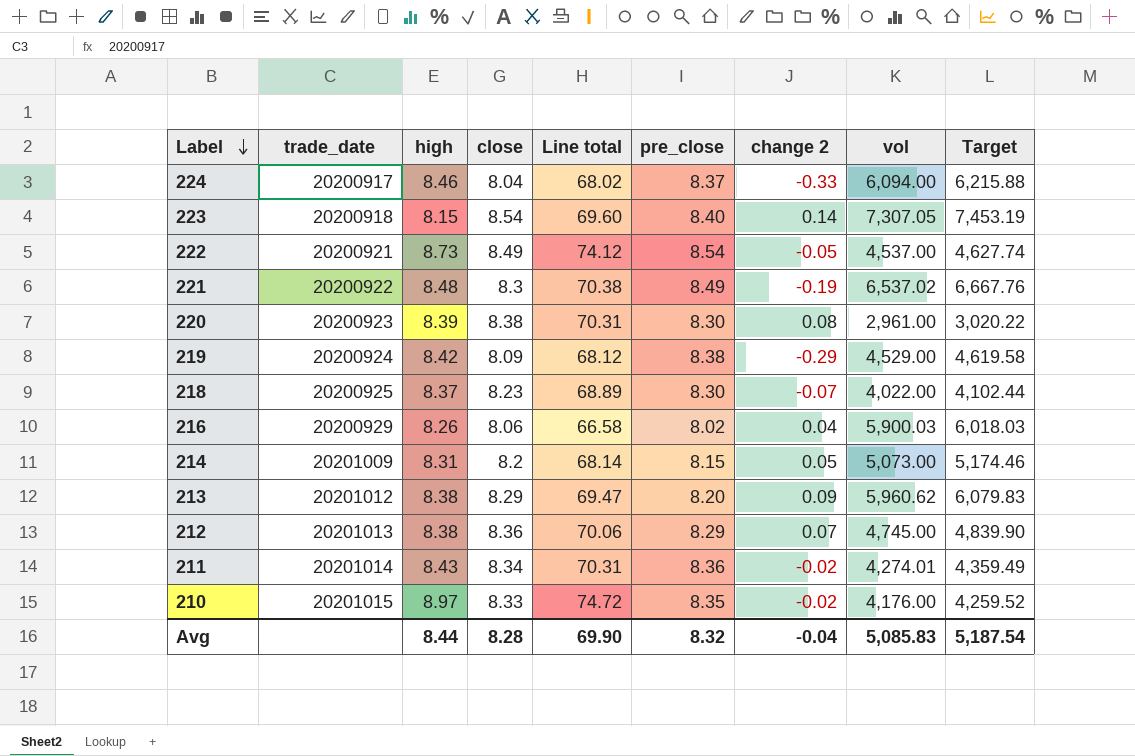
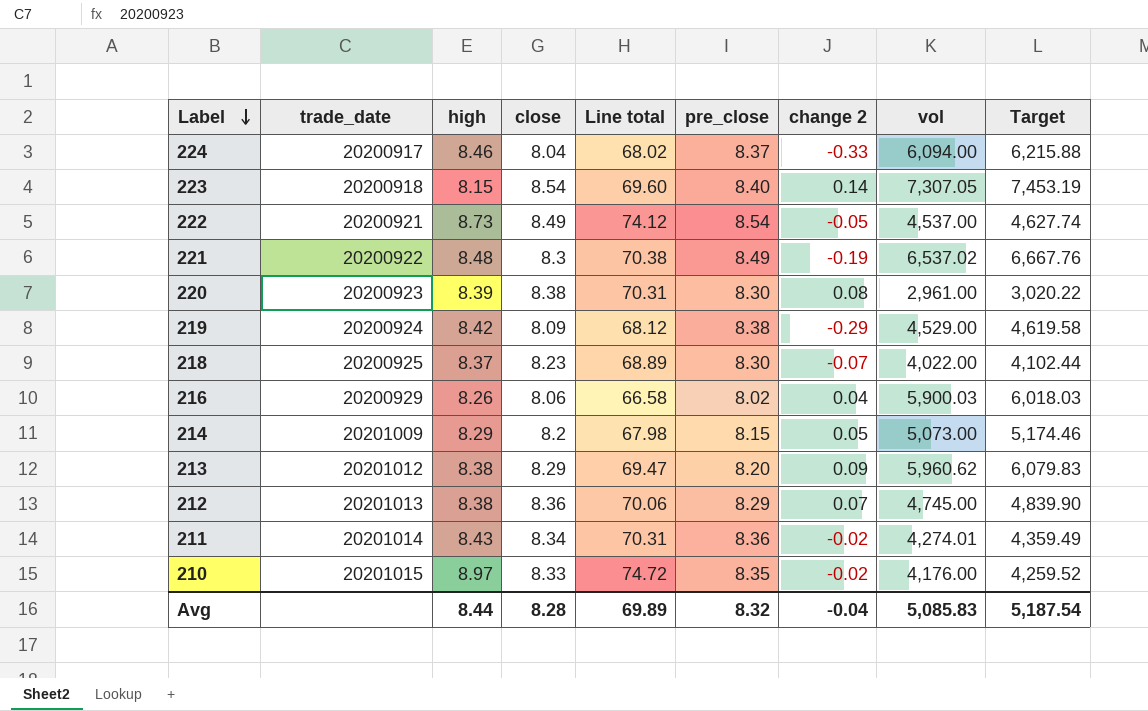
214 | high: 8.31 -> 8.29
214 | Line total: 68.14 -> 67.98
Avg | Line total: 69.90 -> 69.89

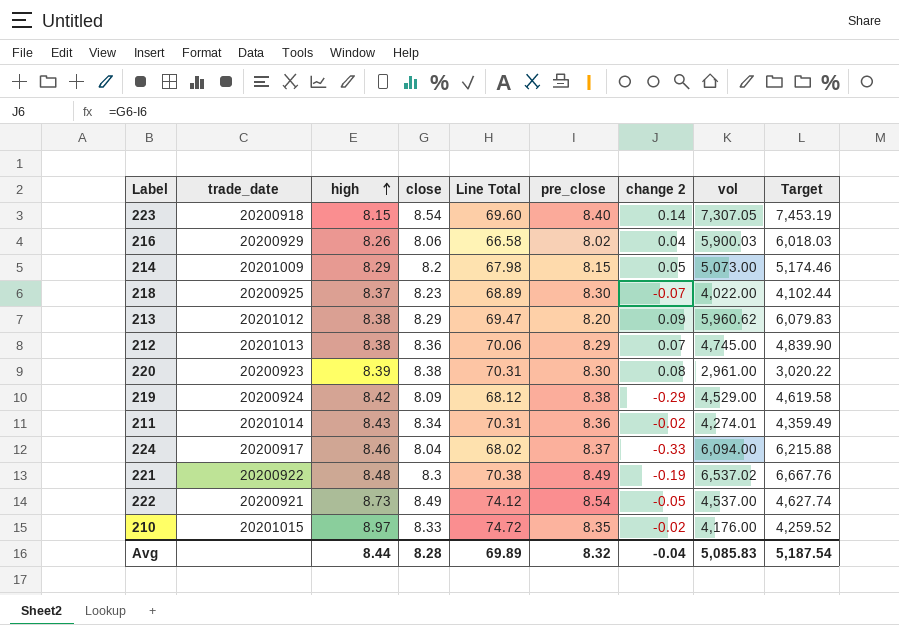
row order: Label descending -> high ascending
column name: Line total -> Line Total

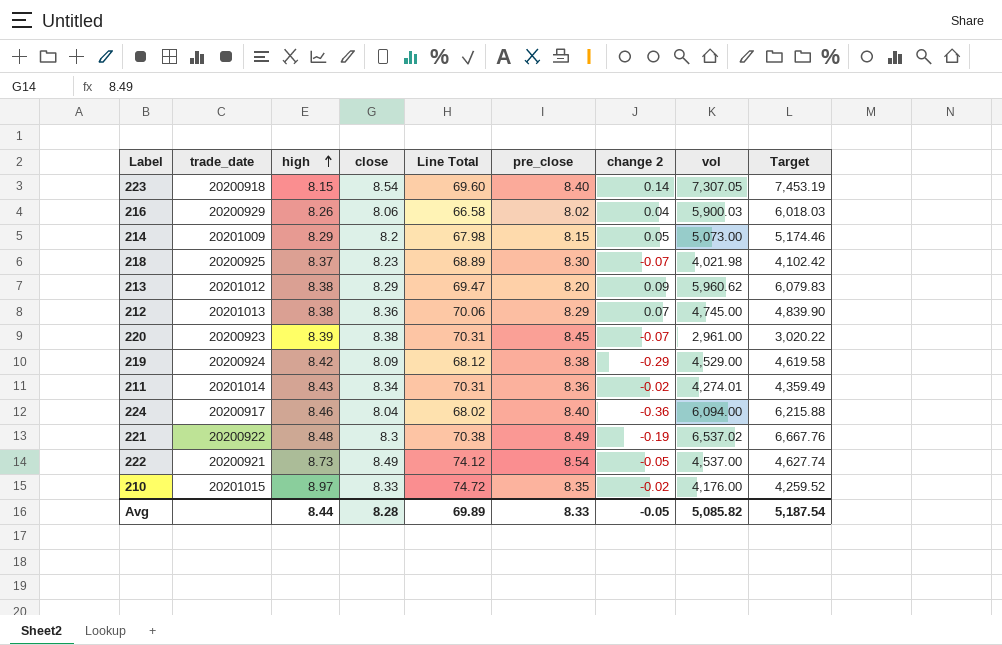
218 | vol: 4,022.00 -> 4,021.98
218 | Target: 4,102.44 -> 4,102.42
220 | pre_close: 8.30 -> 8.45
220 | change 2: 0.08 -> -0.07
224 | pre_close: 8.37 -> 8.40
224 | change 2: -0.33 -> -0.36
Avg | pre_close: 8.32 -> 8.33
Avg | change 2: -0.04 -> -0.05
Avg | vol: 5,085.83 -> 5,085.82

